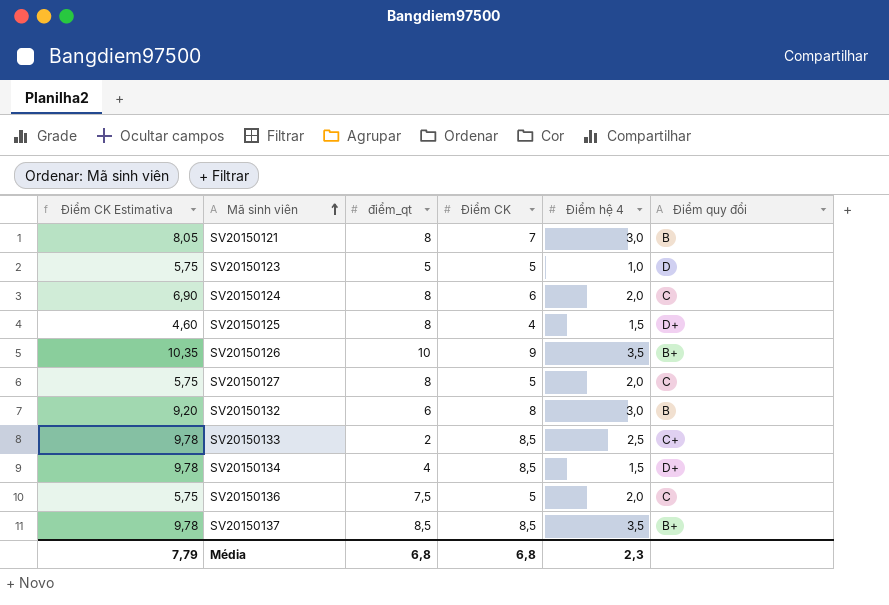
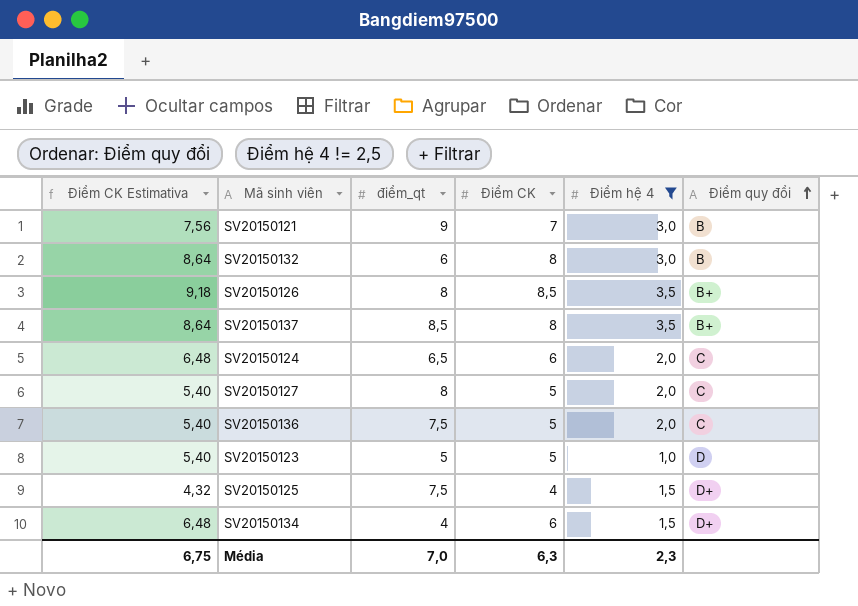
filter: none -> Điểm hệ 4 != 2,5
row order: Mã sinh viên ascending -> Điểm quy đổi ascending
column Điểm CK Estimativa | formula: [Điểm CK] * 1,15 -> [Điểm CK] * 1,08
SV20150121 | điểm_qt: 8 -> 9
SV20150126 | điểm_qt: 10 -> 8
SV20150126 | Điểm CK: 9 -> 8,5
SV20150137 | Điểm CK: 8,5 -> 8
SV20150124 | điểm_qt: 8 -> 6,5
SV20150125 | điểm_qt: 8 -> 7,5
SV20150134 | Điểm CK: 8,5 -> 6
Média | Điểm CK Estimativa: 7,79 -> 6,75
Média | điểm_qt: 6,8 -> 7,0
Média | Điểm CK: 6,8 -> 6,3

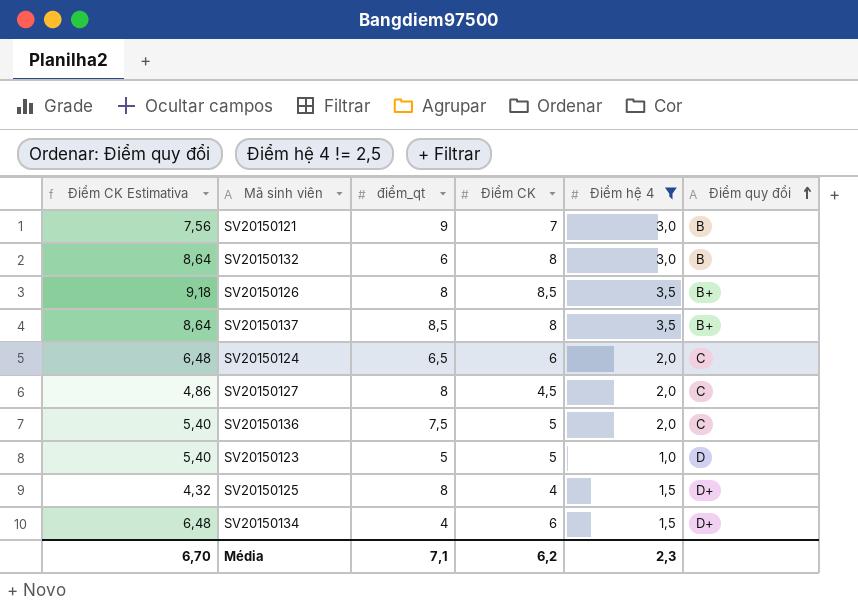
SV20150127 | Điểm CK Estimativa: 5,40 -> 4,86
SV20150127 | Điểm CK: 5 -> 4,5
SV20150125 | điểm_qt: 7,5 -> 8
Média | Điểm CK Estimativa: 6,75 -> 6,70
Média | điểm_qt: 7,0 -> 7,1
Média | Điểm CK: 6,3 -> 6,2

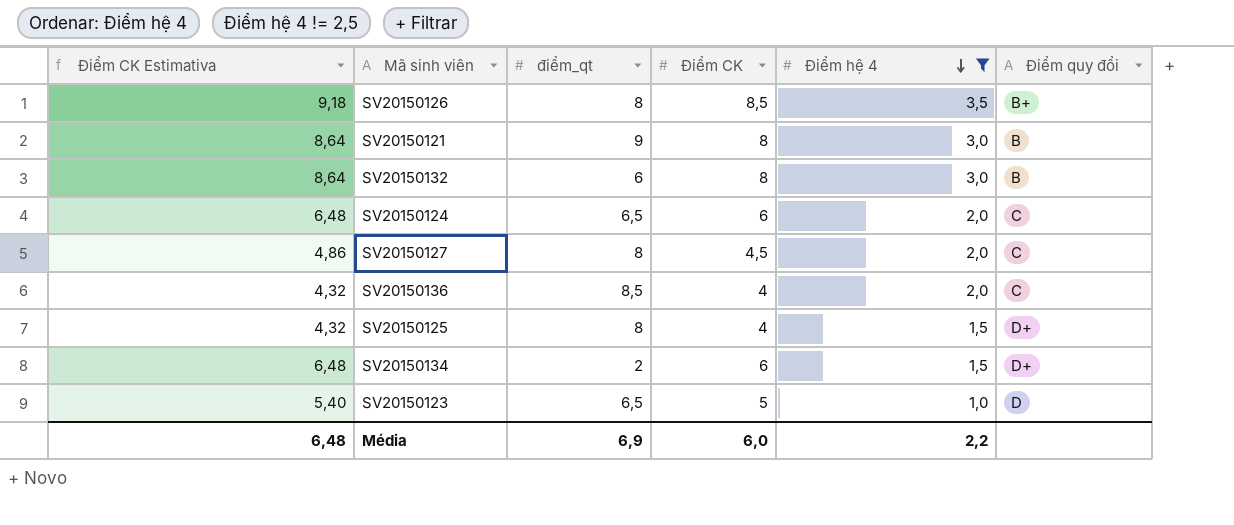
row order: Điểm quy đổi ascending -> Điểm hệ 4 descending
row SV20150137: 8,64 | 8,5 | 8 | 3,5 | B+ -> none
SV20150121 | Điểm CK Estimativa: 7,56 -> 8,64
SV20150121 | Điểm CK: 7 -> 8
SV20150136 | Điểm CK Estimativa: 5,40 -> 4,32
SV20150136 | điểm_qt: 7,5 -> 8,5
SV20150136 | Điểm CK: 5 -> 4
SV20150134 | điểm_qt: 4 -> 2
SV20150123 | điểm_qt: 5 -> 6,5
Média | Điểm CK Estimativa: 6,70 -> 6,48
Média | điểm_qt: 7,1 -> 6,9
Média | Điểm CK: 6,2 -> 6,0
Média | Điểm hệ 4: 2,3 -> 2,2

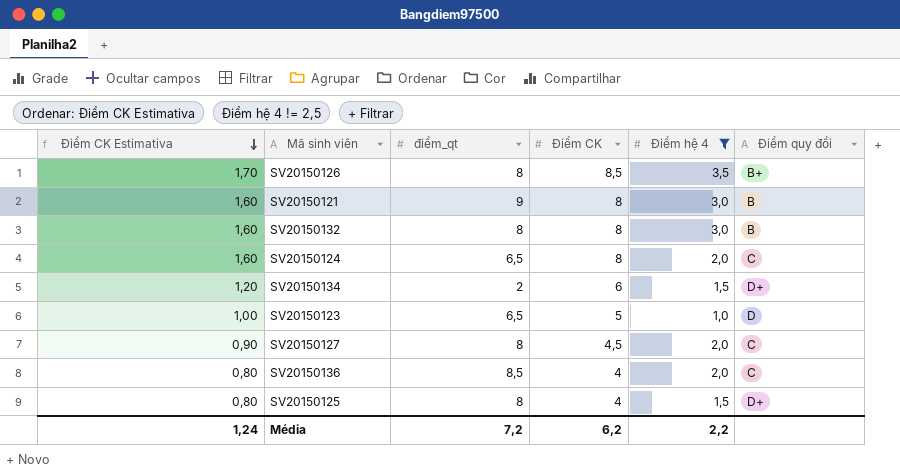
row order: Điểm hệ 4 descending -> Điểm CK Estimativa descending
column Điểm CK Estimativa | formula: [Điểm CK] * 1,08 -> [Điểm CK] * 0,2
SV20150132 | điểm_qt: 6 -> 8
SV20150124 | Điểm CK: 6 -> 8
Média | Điểm CK Estimativa: 6,48 -> 1,24
Média | điểm_qt: 6,9 -> 7,2
Média | Điểm CK: 6,0 -> 6,2

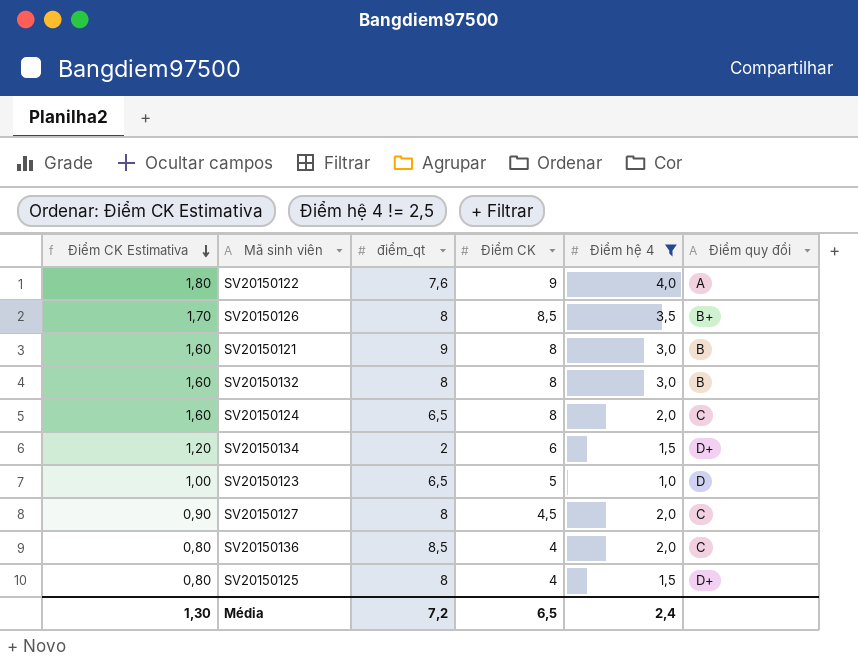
row SV20150122: none -> 1,80 | 7,6 | 9 | 4,0 | A
Média | Điểm CK Estimativa: 1,24 -> 1,30
Média | Điểm CK: 6,2 -> 6,5
Média | Điểm hệ 4: 2,2 -> 2,4

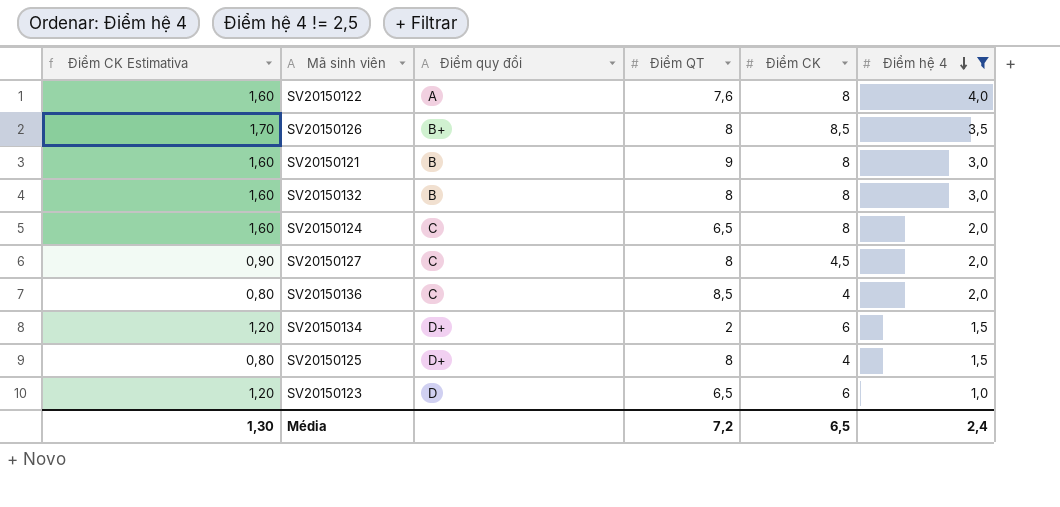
row order: Điểm CK Estimativa descending -> Điểm hệ 4 descending
column Điểm quy đổi | position: 6 -> 3
column name: điểm_qt -> Điểm QT
SV20150122 | Điểm CK Estimativa: 1,80 -> 1,60
SV20150122 | Điểm CK: 9 -> 8
SV20150123 | Điểm CK Estimativa: 1,00 -> 1,20
SV20150123 | Điểm CK: 5 -> 6

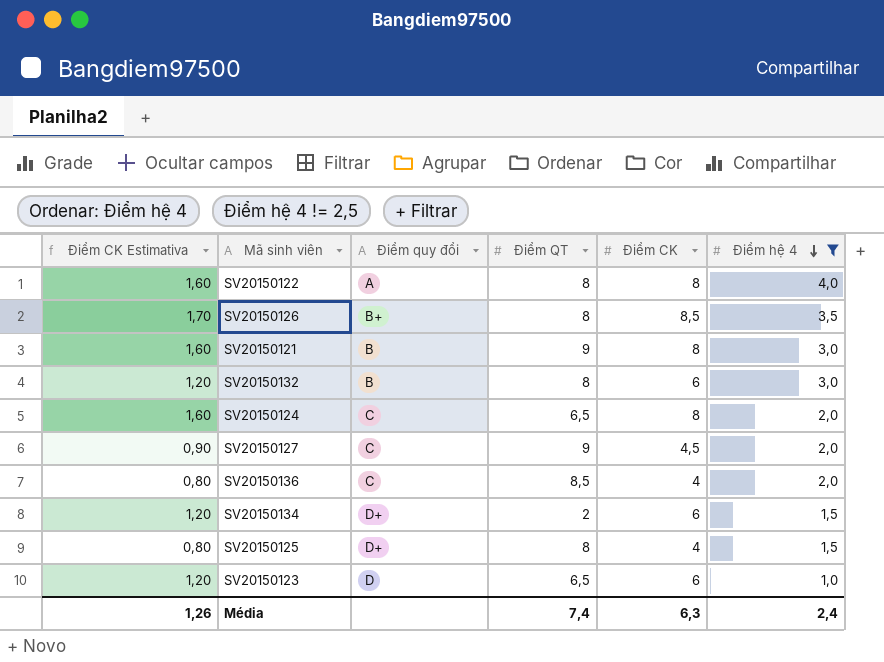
SV20150122 | Điểm QT: 7,6 -> 8
SV20150132 | Điểm CK Estimativa: 1,60 -> 1,20
SV20150132 | Điểm CK: 8 -> 6
SV20150127 | Điểm QT: 8 -> 9
Média | Điểm CK Estimativa: 1,30 -> 1,26
Média | Điểm QT: 7,2 -> 7,4
Média | Điểm CK: 6,5 -> 6,3

